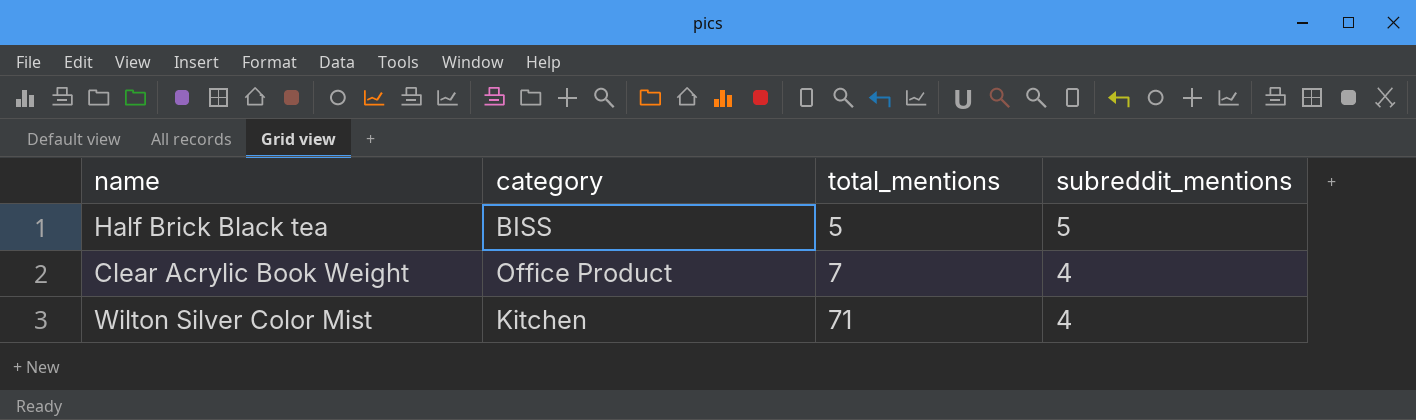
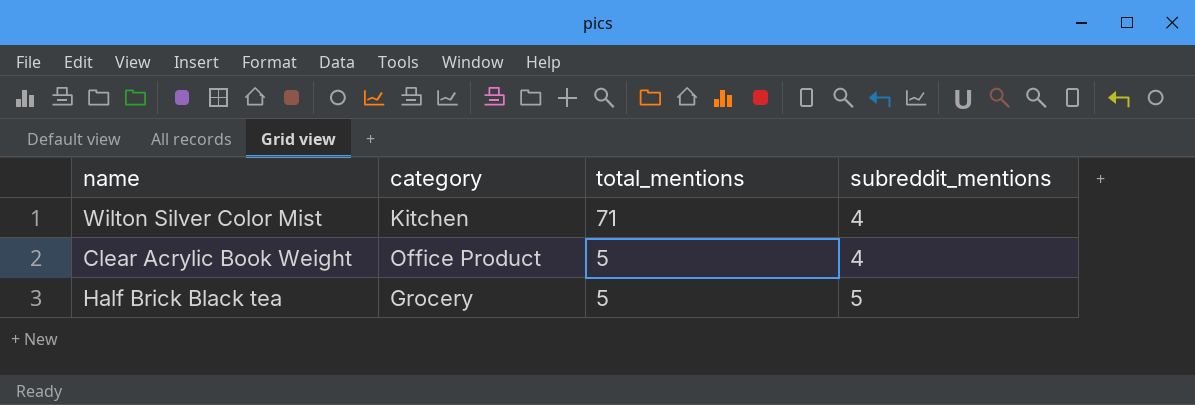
row order: total_mentions ascending -> total_mentions descending
Clear Acrylic Book Weight | total_mentions: 7 -> 5
Half Brick Black tea | category: BISS -> Grocery

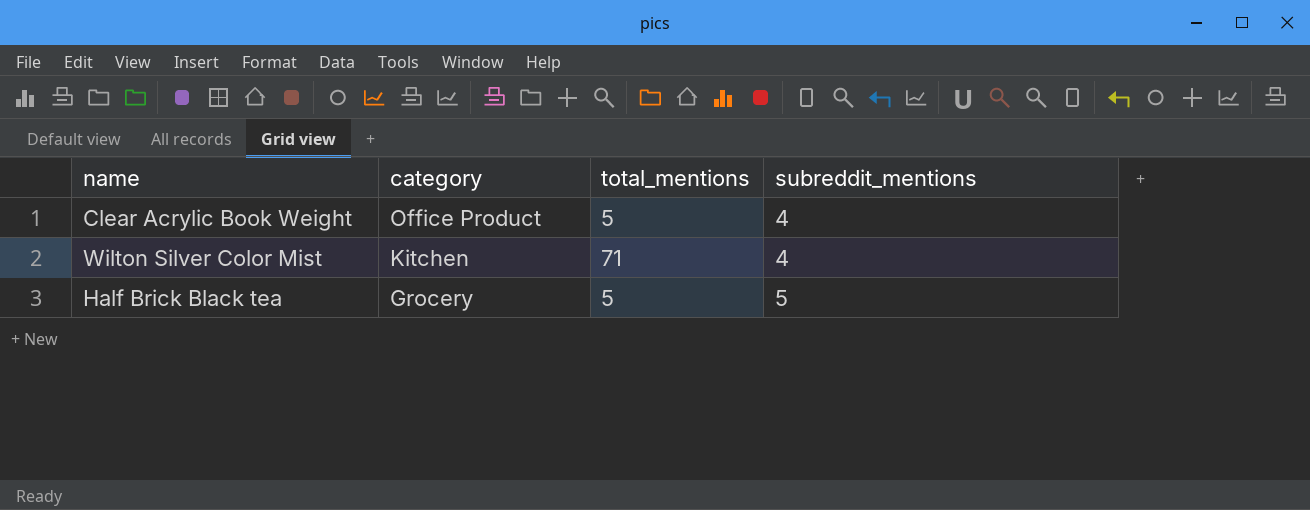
row order: total_mentions descending -> category descending

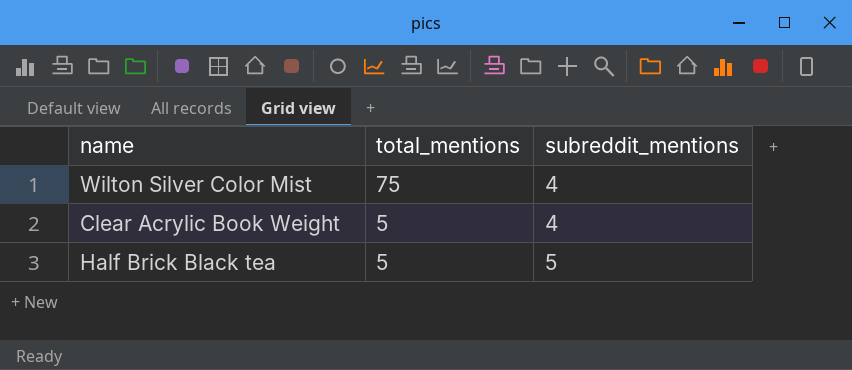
row order: category descending -> total_mentions descending
column category | position: 2 -> none
Wilton Silver Color Mist | total_mentions: 71 -> 75

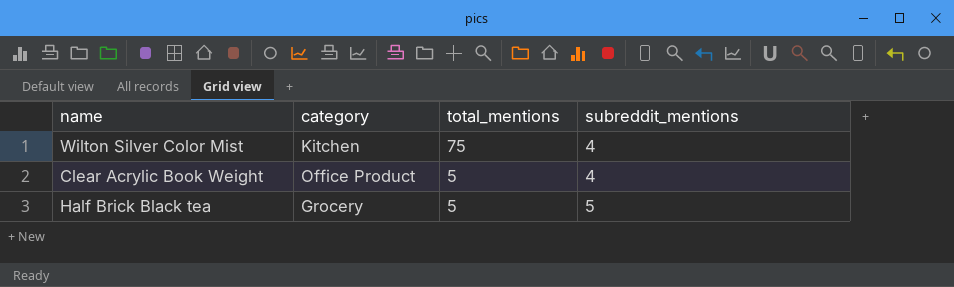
column category | position: none -> 2

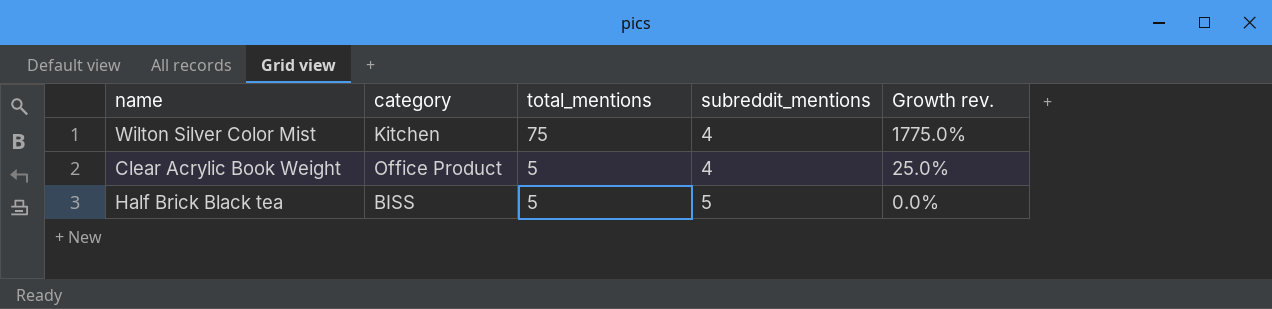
column Growth rev. | formula: none -> ([total_mentions] - [subreddit_mentions]) / [subreddit_mentions]
Half Brick Black tea | category: Grocery -> BISS

